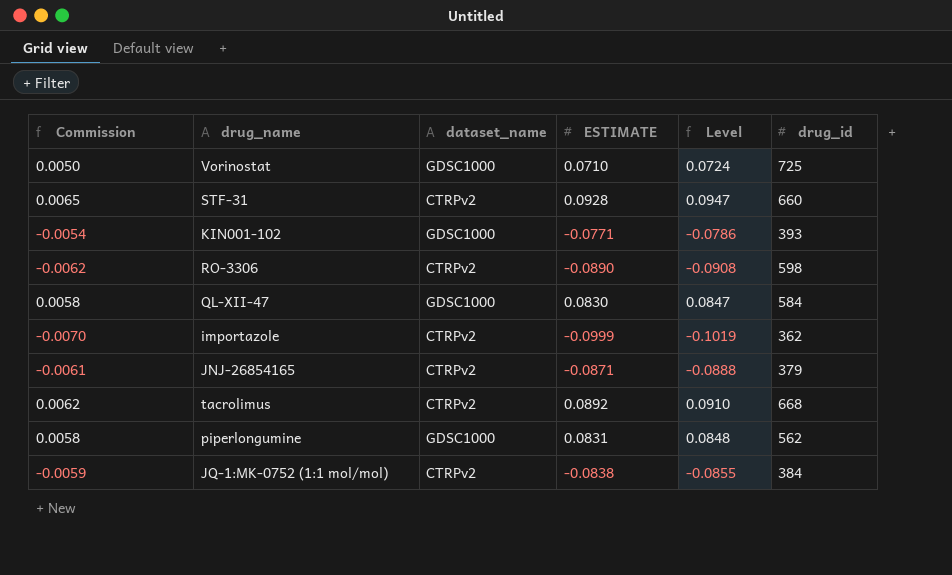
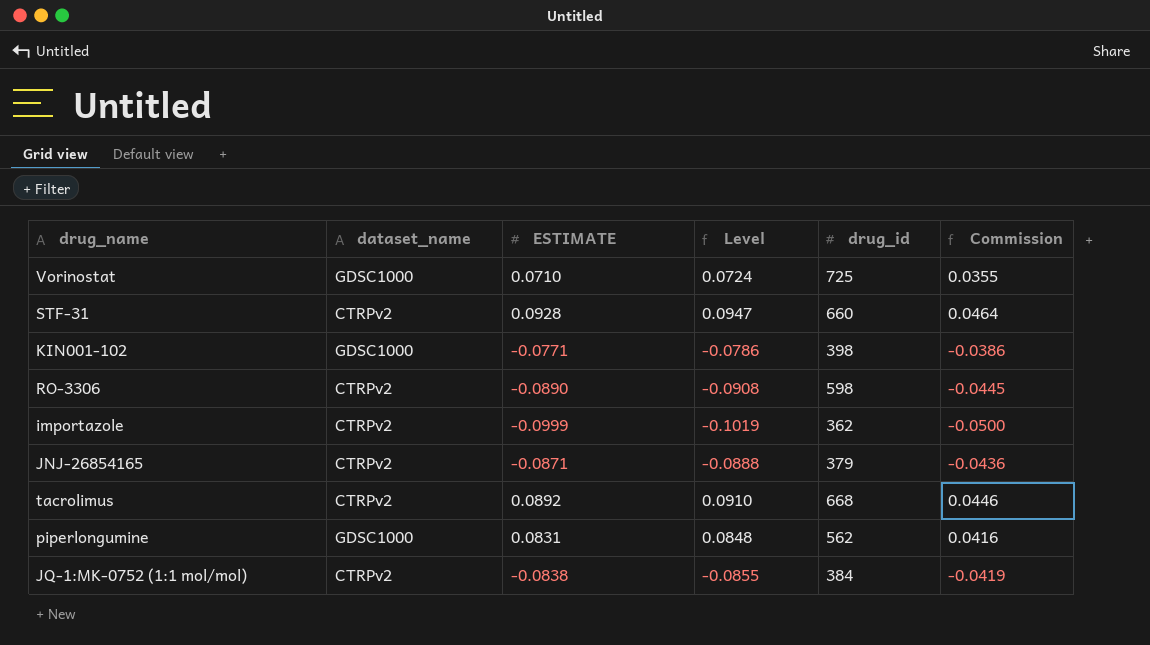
column Commission | formula: [ESTIMATE] * 0.07 -> [ESTIMATE] * 0.5
column Commission | position: 1 -> 6
row QL-XII-47: 0.0058 | GDSC1000 | 0.0830 | 0.0847 | 584 -> none
KIN001-102 | drug_id: 393 -> 398

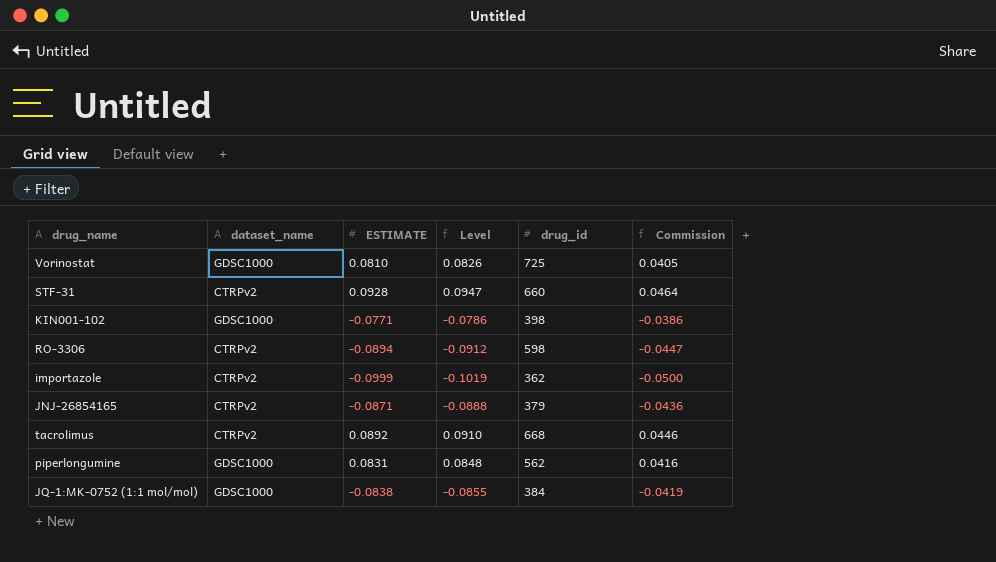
Vorinostat | ESTIMATE: 0.0710 -> 0.0810
Vorinostat | Level: 0.0724 -> 0.0826
Vorinostat | Commission: 0.0355 -> 0.0405
RO-3306 | ESTIMATE: -0.0890 -> -0.0894
RO-3306 | Level: -0.0908 -> -0.0912
RO-3306 | Commission: -0.0445 -> -0.0447
JQ-1:MK-0752 (1:1 mol/mol) | dataset_name: CTRPv2 -> GDSC1000

